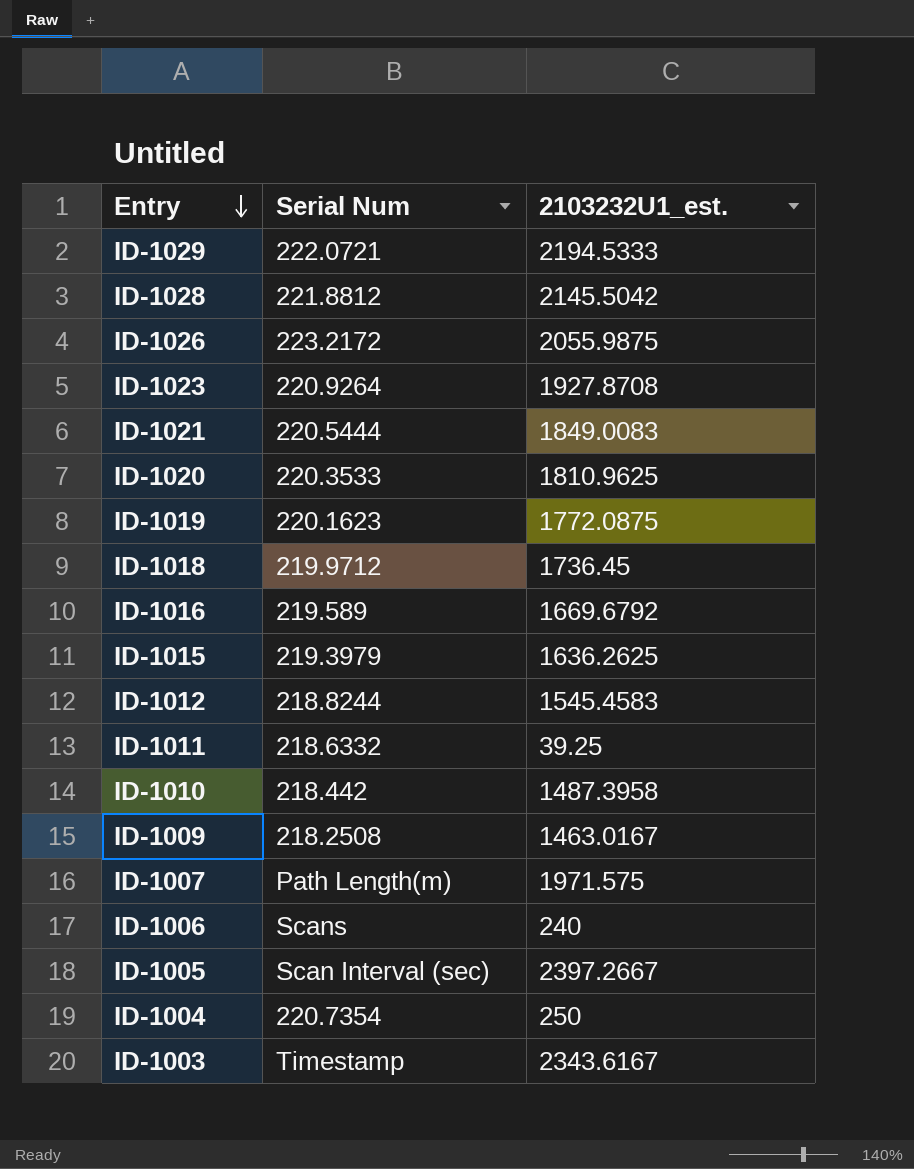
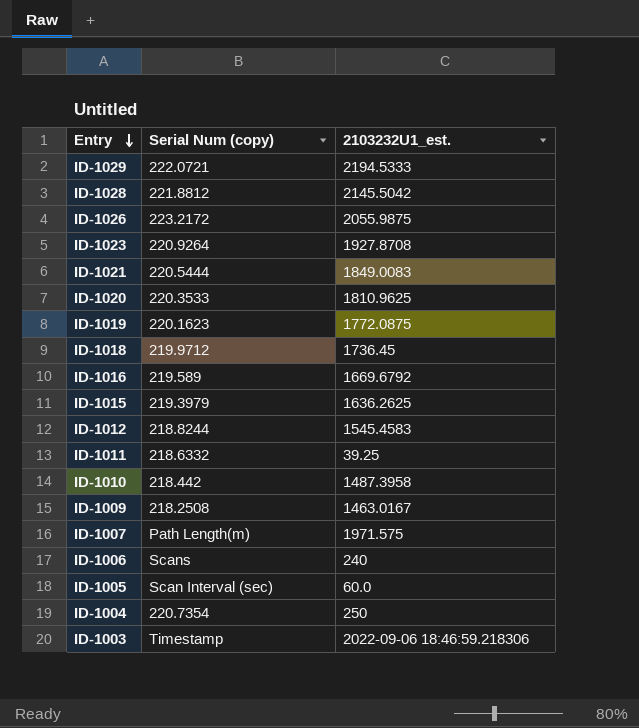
column name: Serial Num -> Serial Num (copy)
ID-1005 | 2103232U1_est.: 2397.2667 -> 60.0
ID-1003 | 2103232U1_est.: 2343.6167 -> 2022-09-06 18:46:59.218306

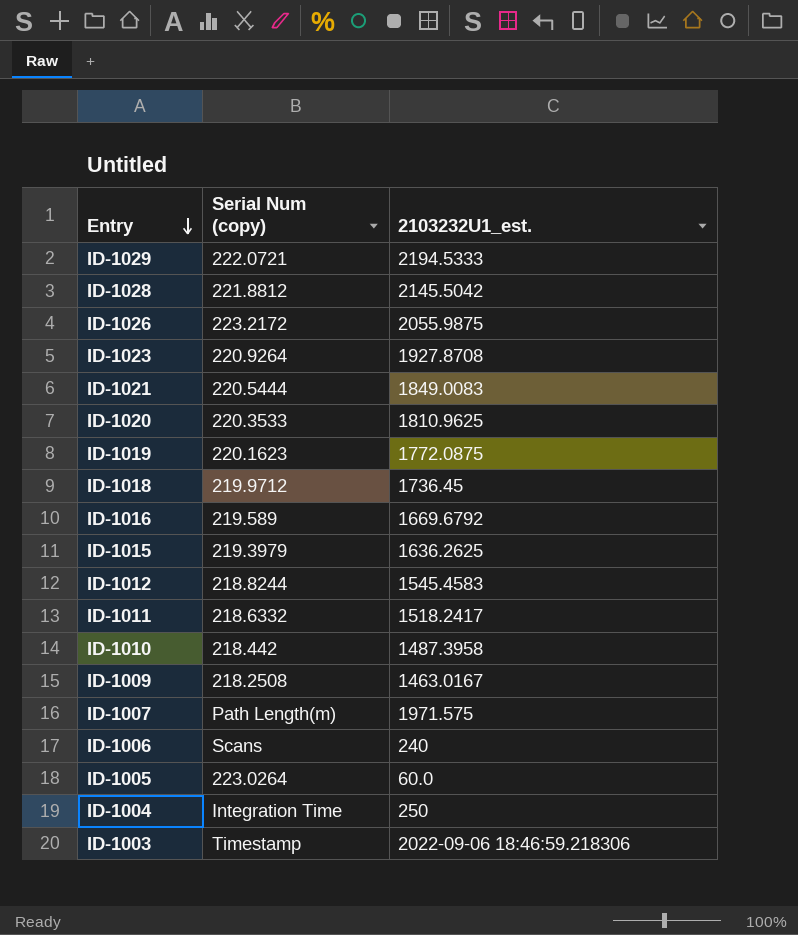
ID-1011 | 2103232U1_est.: 39.25 -> 1518.2417
ID-1005 | Serial Num (copy): Scan Interval (sec) -> 223.0264
ID-1004 | Serial Num (copy): 220.7354 -> Integration Time

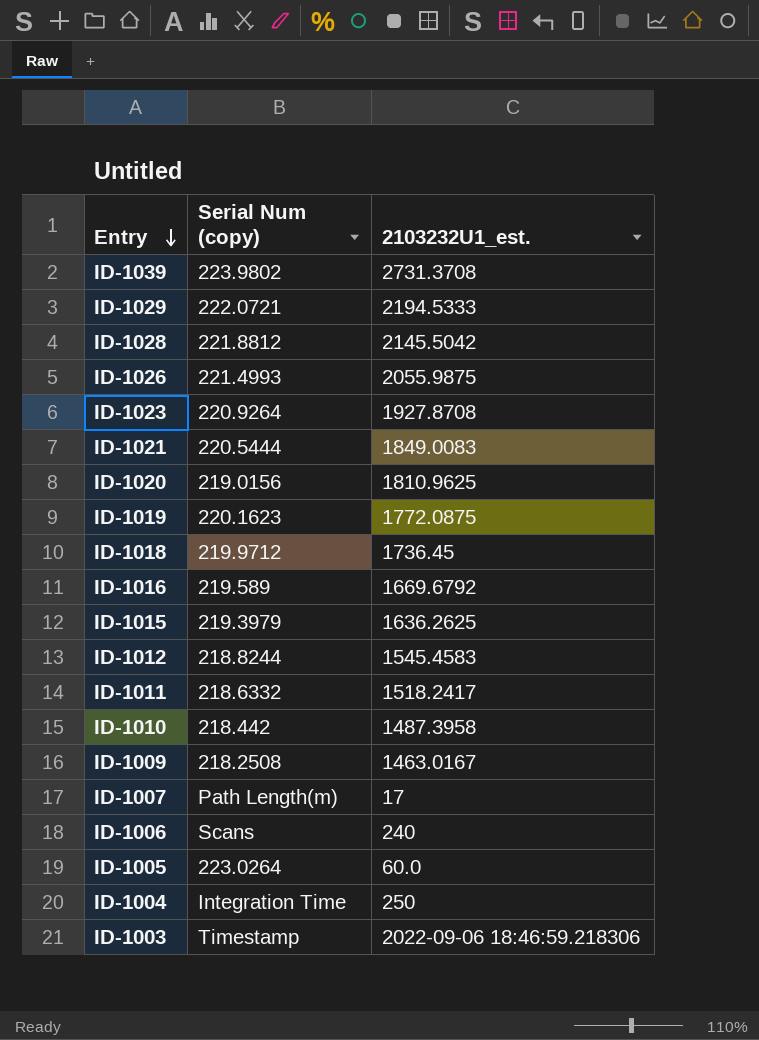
row ID-1039: none -> 223.9802 | 2731.3708
ID-1026 | Serial Num (copy): 223.2172 -> 221.4993
ID-1020 | Serial Num (copy): 220.3533 -> 219.0156
ID-1007 | 2103232U1_est.: 1971.575 -> 17

